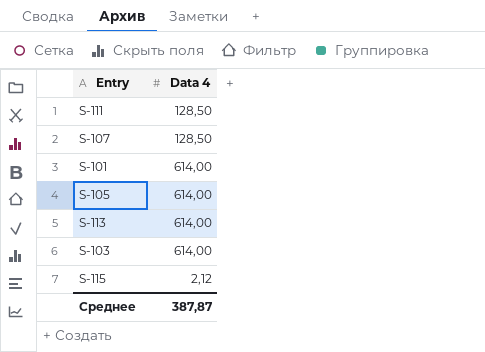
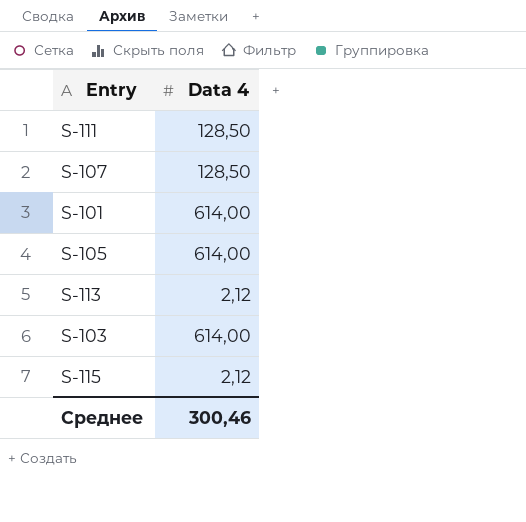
S-113 | Data 4: 614,00 -> 2,12
Среднее | Data 4: 387,87 -> 300,46

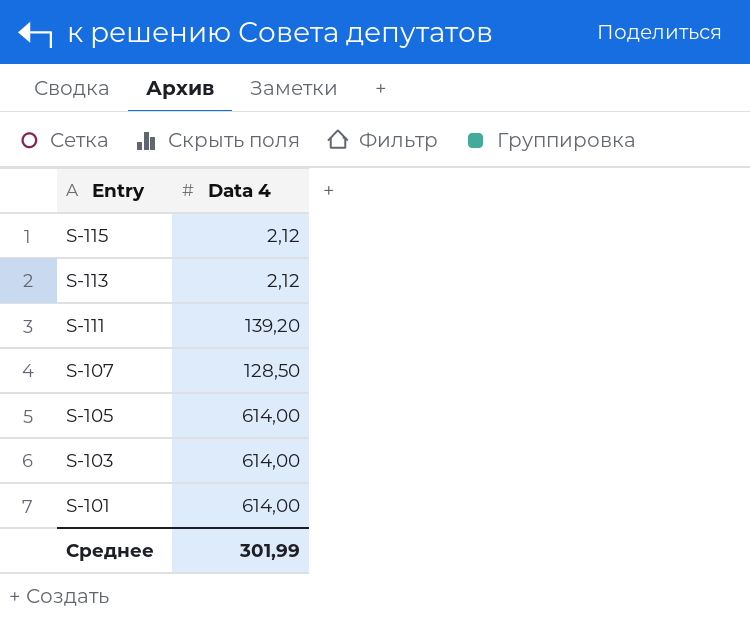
row order: none -> Entry descending
S-111 | Data 4: 128,50 -> 139,20
Среднее | Data 4: 300,46 -> 301,99

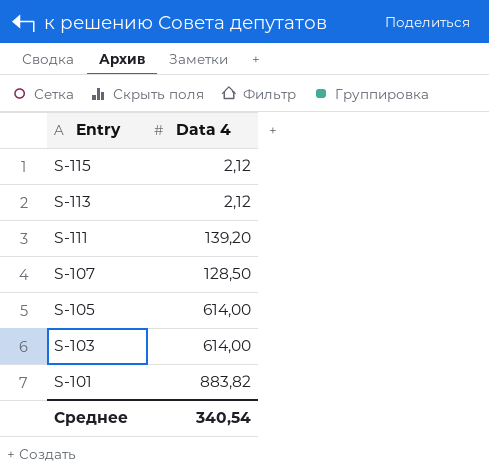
S-101 | Data 4: 614,00 -> 883,82
Среднее | Data 4: 301,99 -> 340,54

